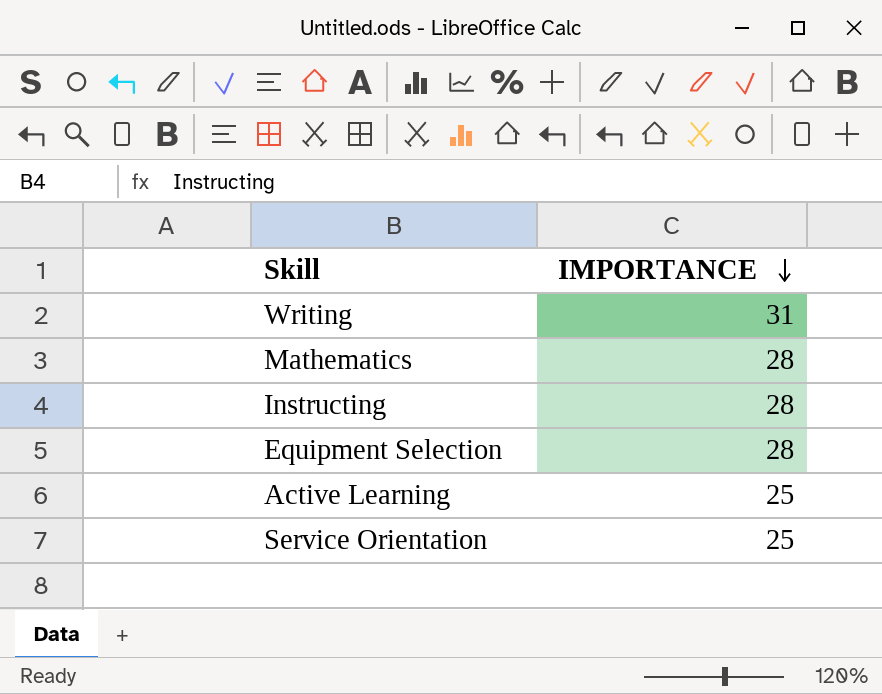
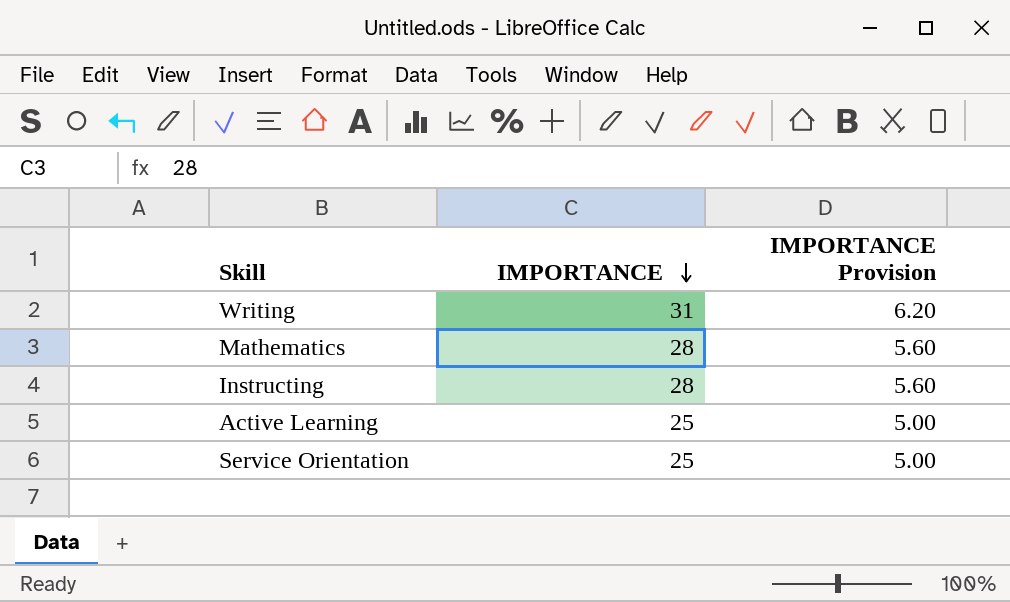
column IMPORTANCE Provision | formula: none -> [IMPORTANCE] * 0.2
row Equipment Selection: 28 -> none

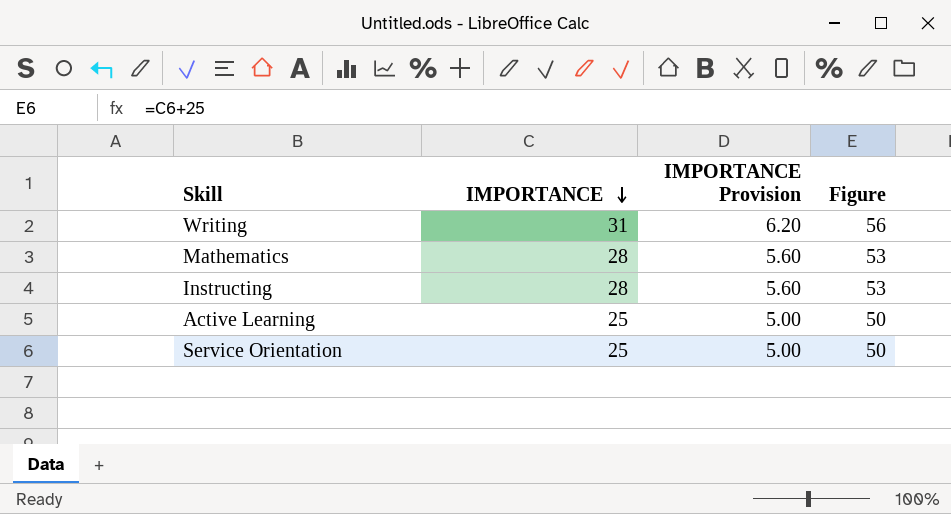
column Figure | formula: none -> [IMPORTANCE] + 25

